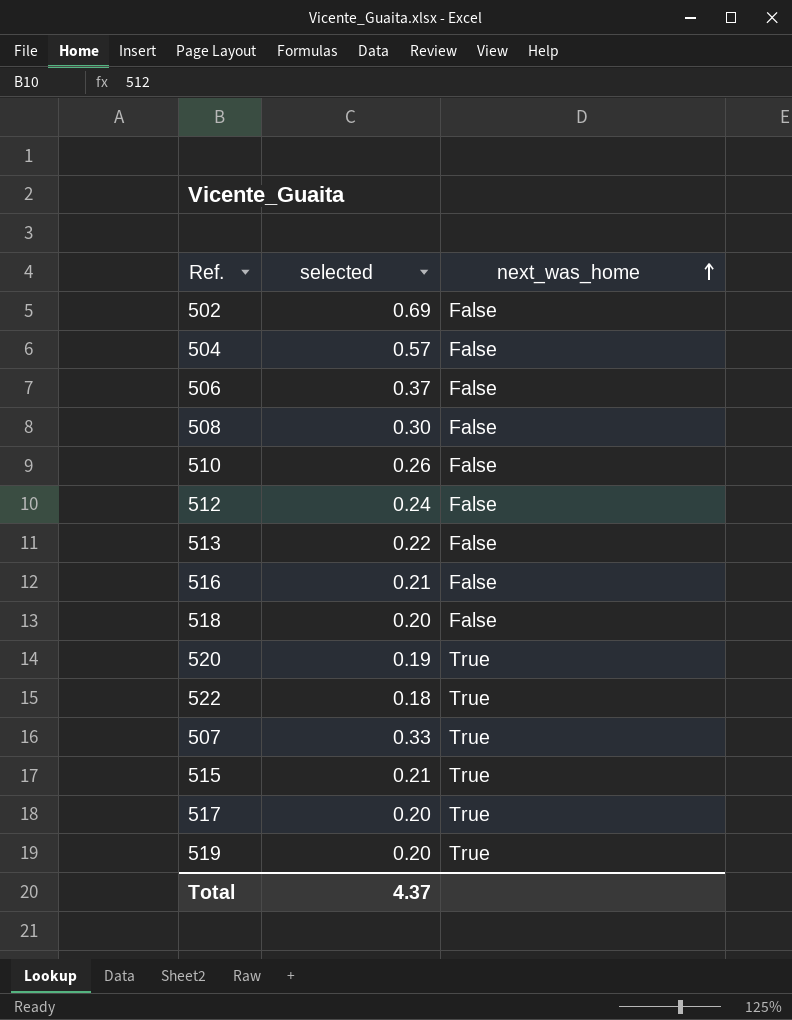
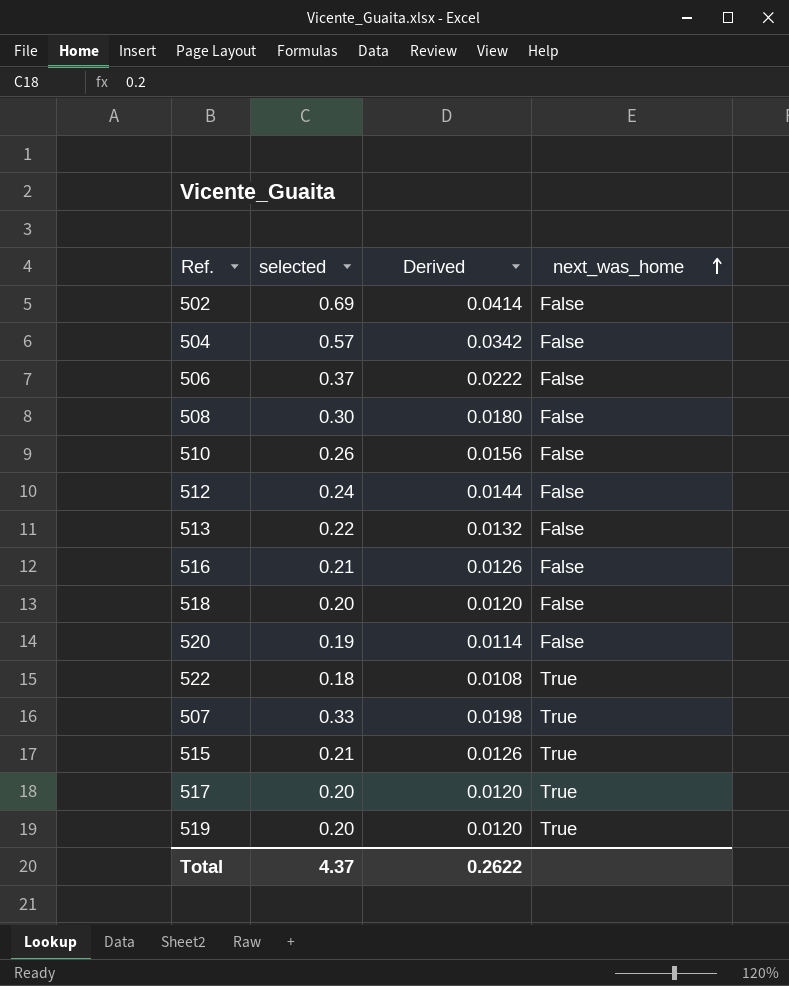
column Derived | formula: none -> [selected] * 0.06
520 | next_was_home: True -> False

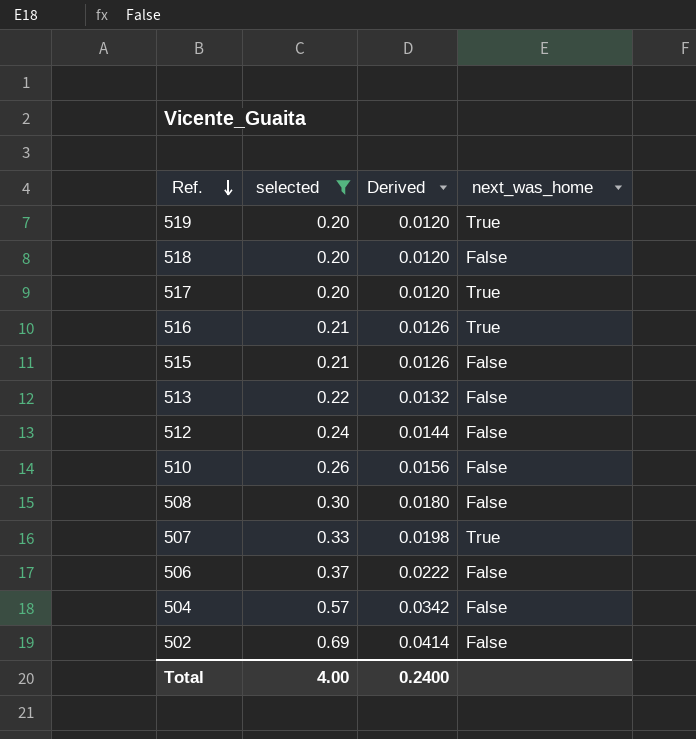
filter: none -> selected >= 0.20
row order: next_was_home ascending -> Ref. descending
516 | next_was_home: False -> True
515 | next_was_home: True -> False
Total | selected: 4.37 -> 4.00
Total | Derived: 0.2622 -> 0.2400

